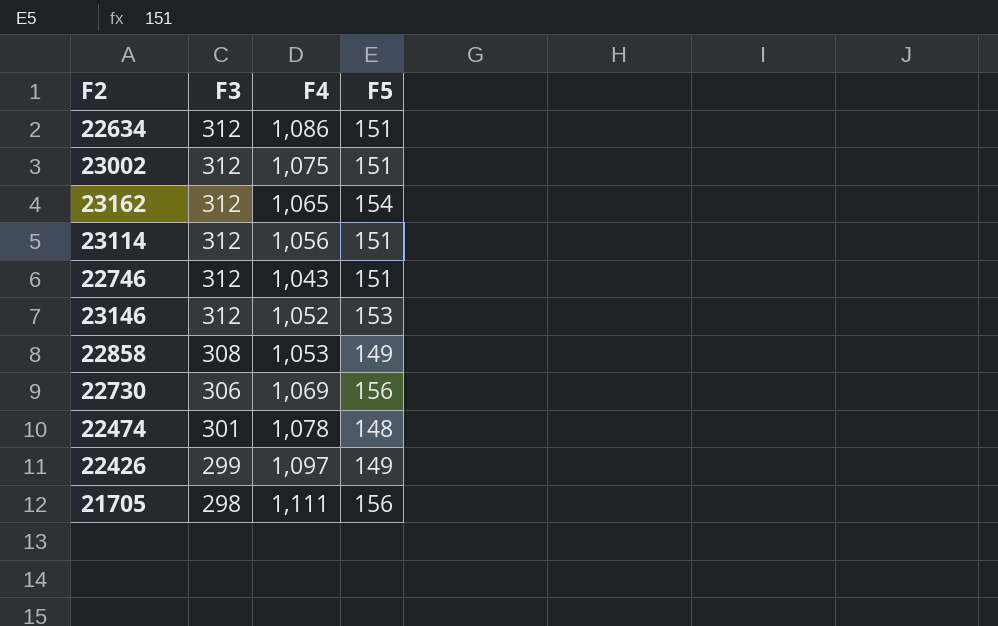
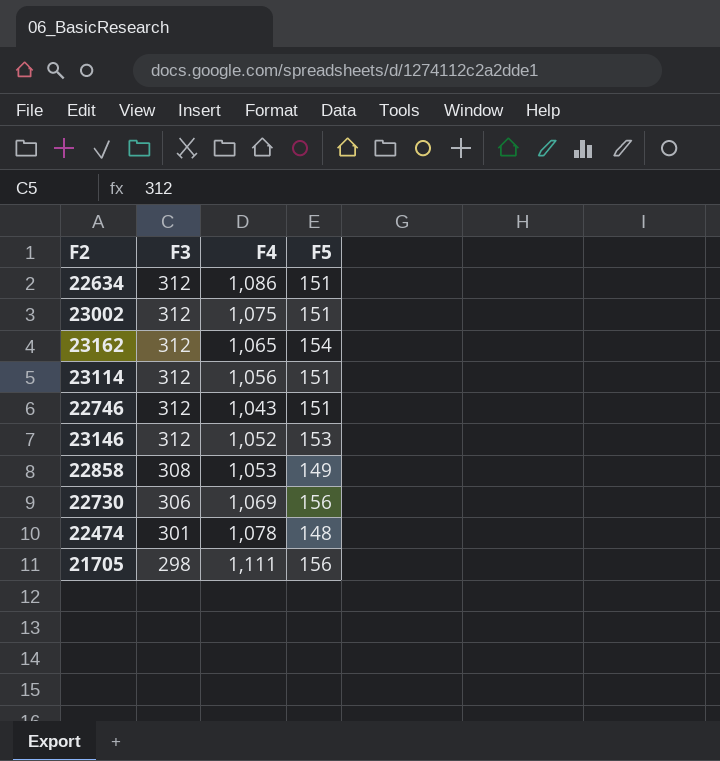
row 22426: 299 | 1,097 | 149 -> none

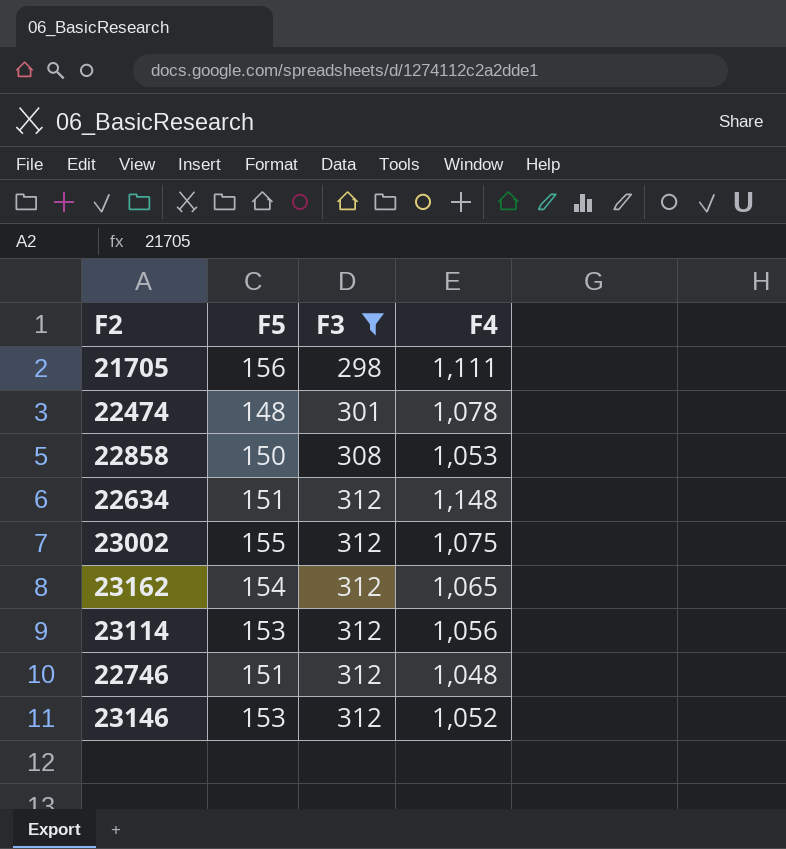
filter: none -> F3 != 306
row order: F3 descending -> F3 ascending
column F5 | position: 4 -> 2
22858 | F5: 149 -> 150
22634 | F4: 1,086 -> 1,148
23002 | F5: 151 -> 155
23114 | F5: 151 -> 153
22746 | F4: 1,043 -> 1,048

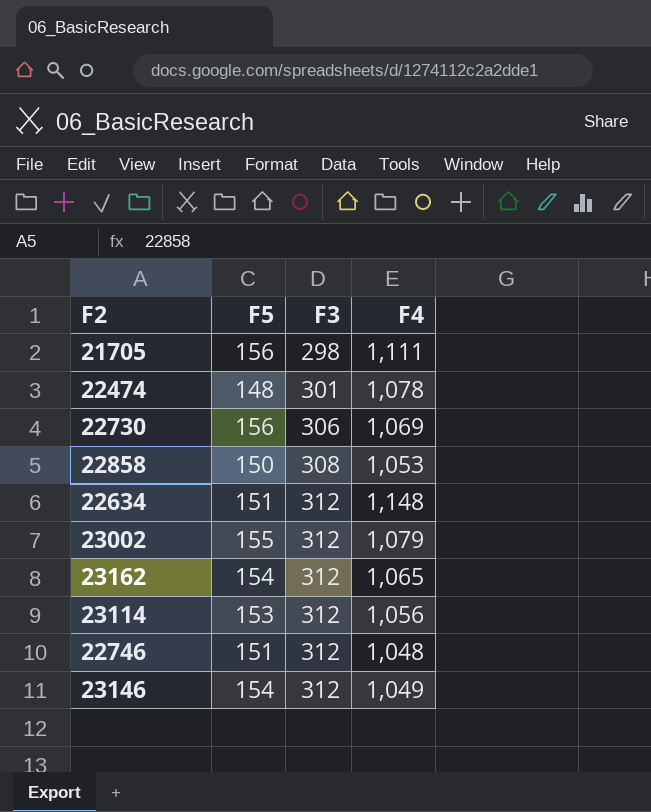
filter: F3 != 306 -> none
23002 | F4: 1,075 -> 1,079
23146 | F5: 153 -> 154
23146 | F4: 1,052 -> 1,049

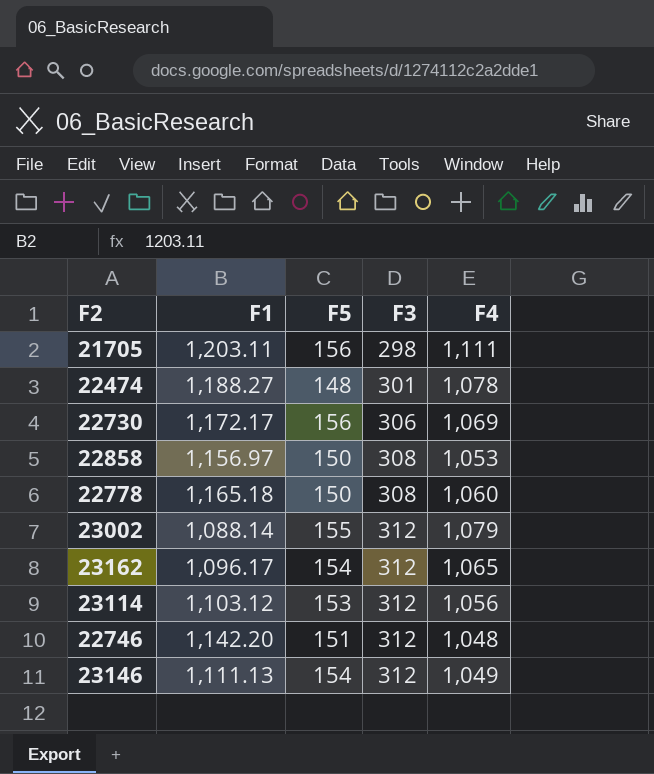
column F1 | position: none -> 2
row 22634: 151 | 312 | 1,148 -> none
row 22778: none -> 1,165.18 | 150 | 308 | 1,060

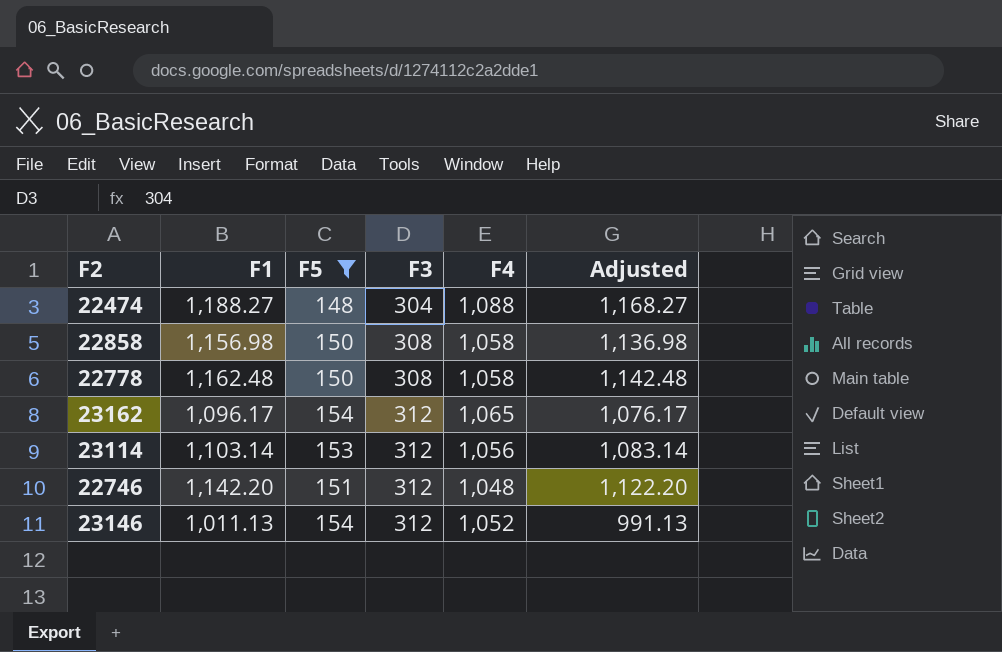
filter: none -> F5 <= 154
column Adjusted | formula: none -> [F1] - 20
22474 | F3: 301 -> 304
22474 | F4: 1,078 -> 1,088
22858 | F1: 1,156.97 -> 1,156.98
22858 | F4: 1,053 -> 1,058
22778 | F1: 1,165.18 -> 1,162.48
22778 | F4: 1,060 -> 1,058
23114 | F1: 1,103.12 -> 1,103.14
23146 | F1: 1,111.13 -> 1,011.13
23146 | F4: 1,049 -> 1,052

